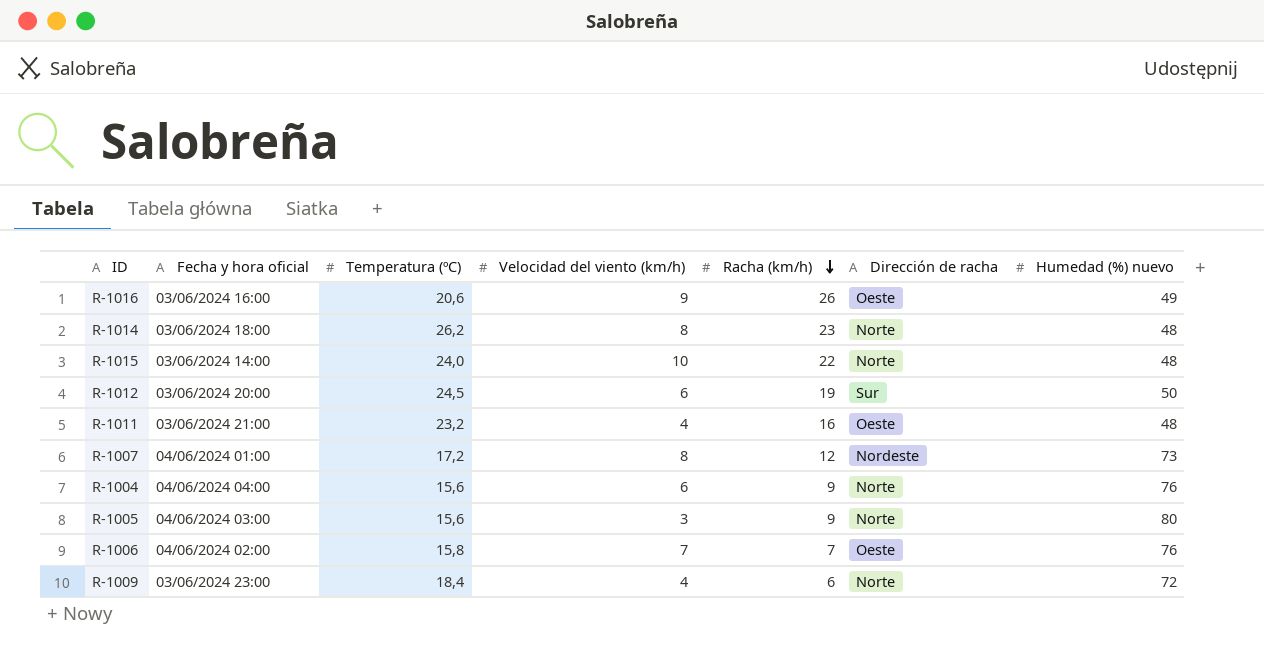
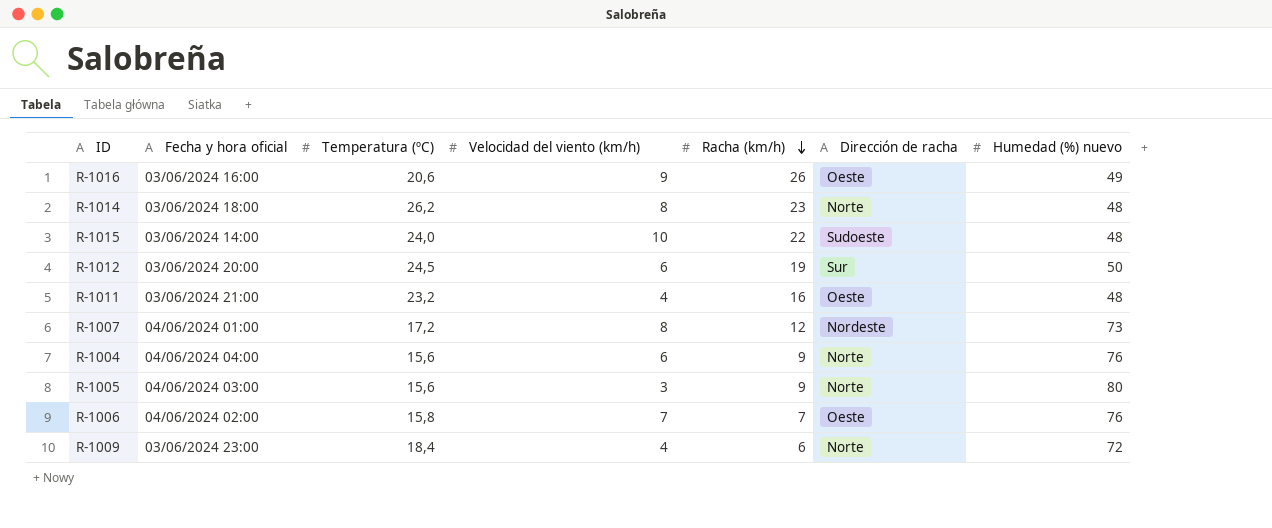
R-1015 | Dirección de racha: Norte -> Sudoeste

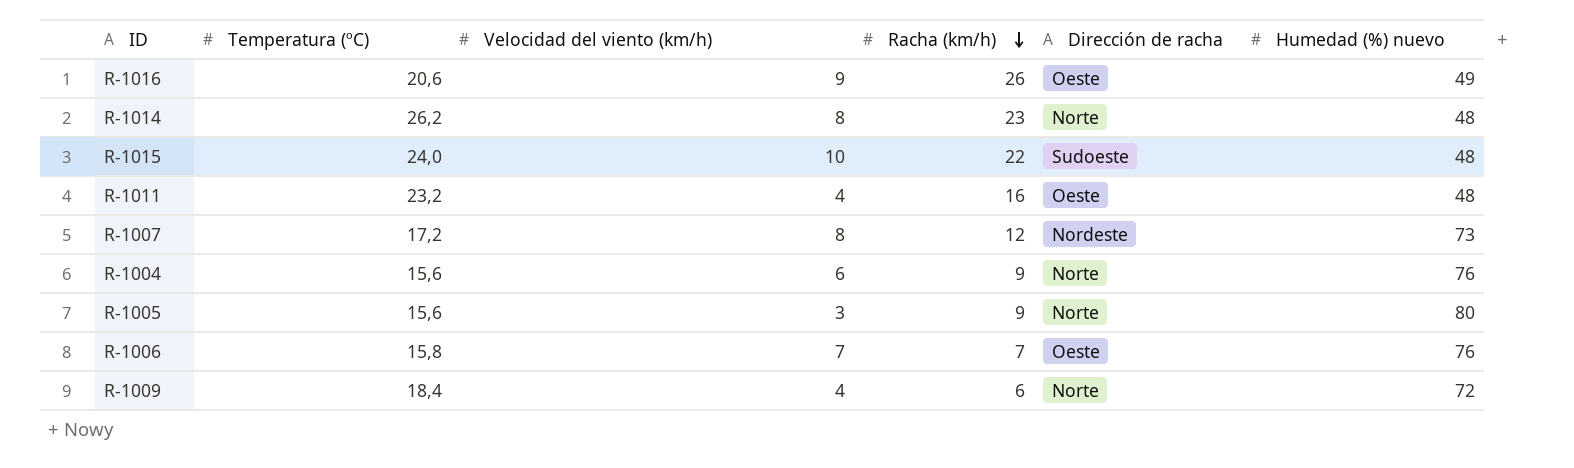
column Fecha y hora oficial | position: 2 -> none
row R-1012: 03/06/2024 20:00 | 24,5 | 6 | 19 | Sur | 50 -> none

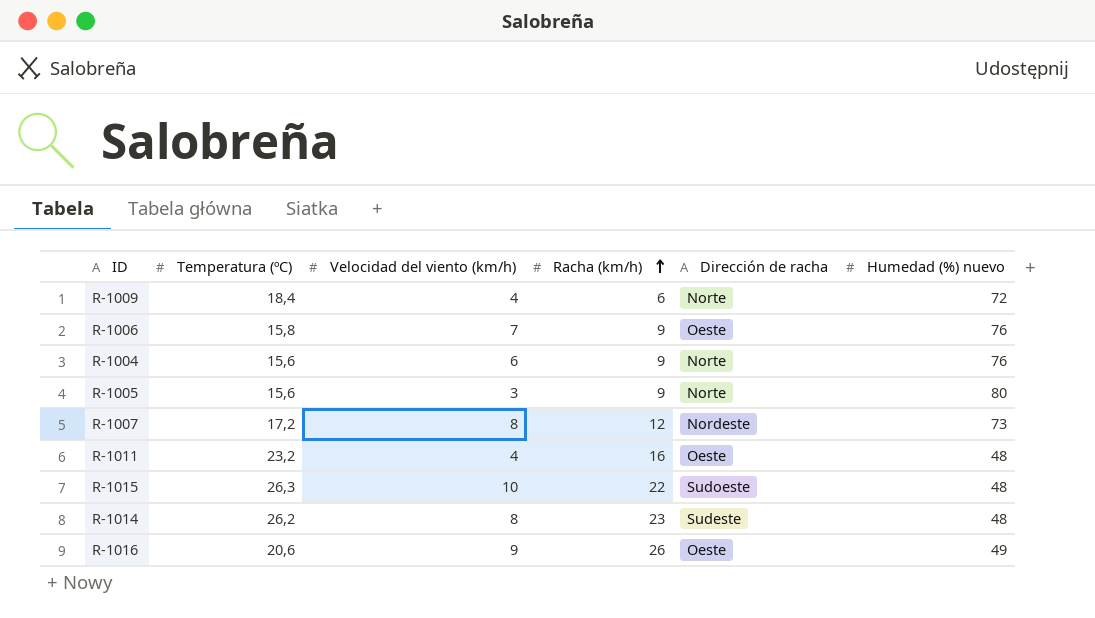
row order: Racha (km/h) descending -> Racha (km/h) ascending
R-1006 | Racha (km/h): 7 -> 9
R-1015 | Temperatura (ºC): 24,0 -> 26,3
R-1014 | Dirección de racha: Norte -> Sudeste

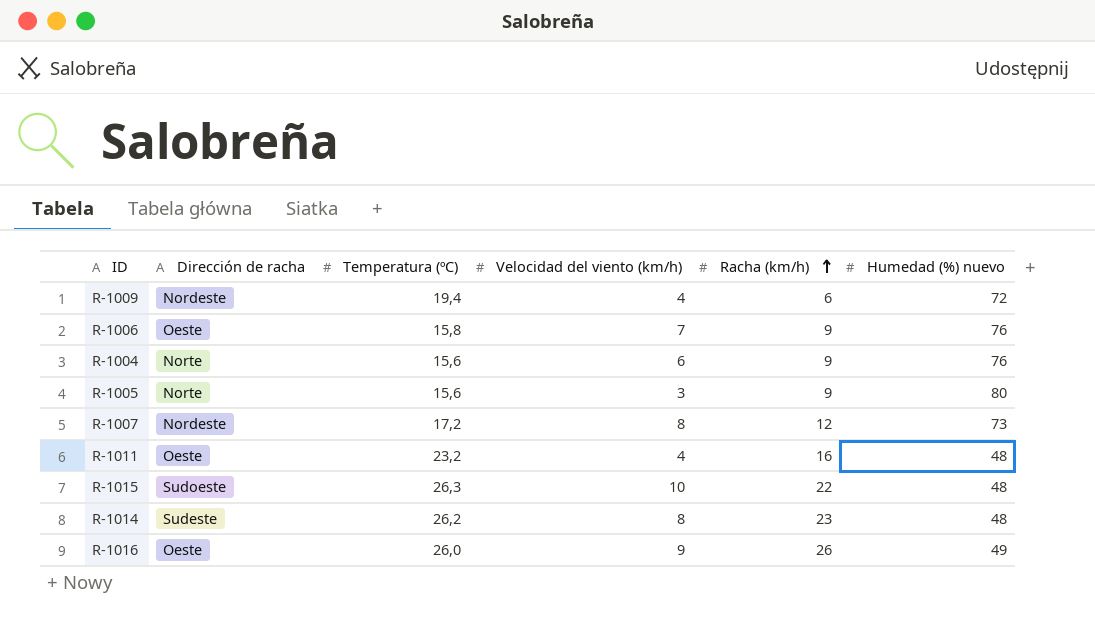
column Dirección de racha | position: 5 -> 2
R-1009 | Dirección de racha: Norte -> Nordeste
R-1009 | Temperatura (ºC): 18,4 -> 19,4
R-1016 | Temperatura (ºC): 20,6 -> 26,0

